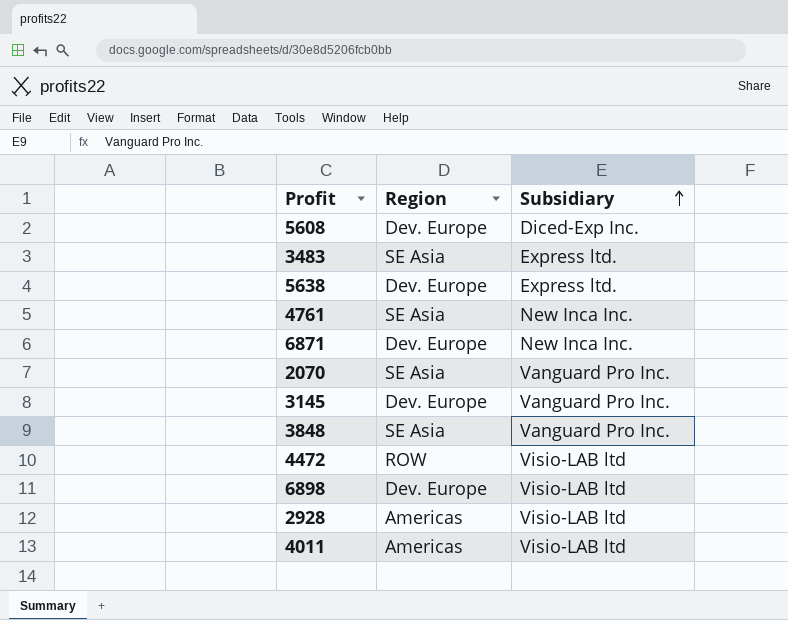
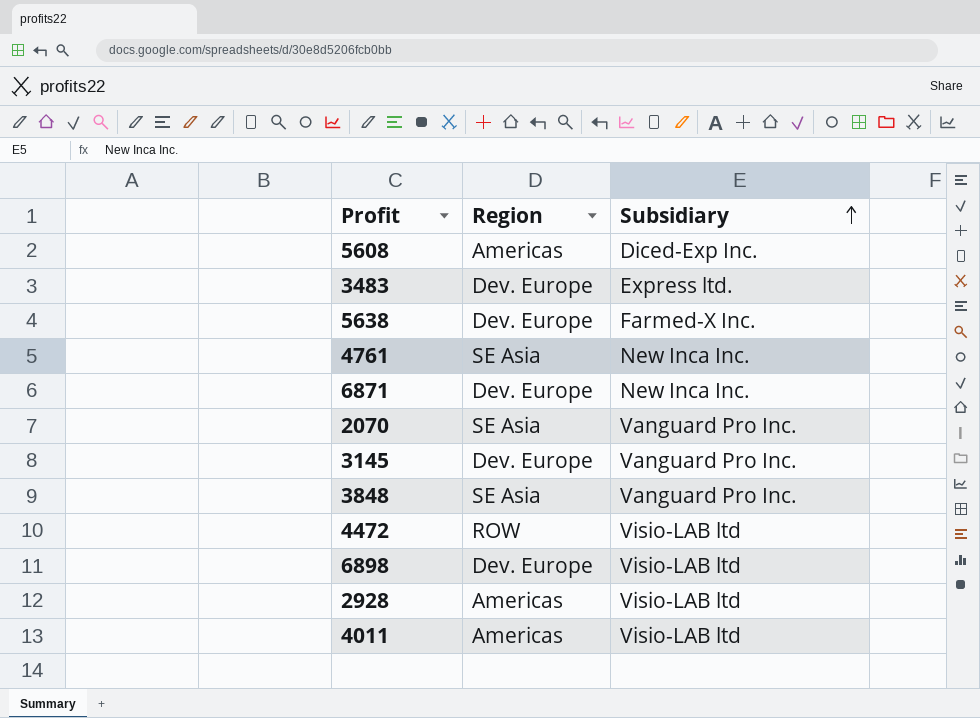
5608 | Region: Dev. Europe -> Americas
3483 | Region: SE Asia -> Dev. Europe
5638 | Subsidiary: Express ltd. -> Farmed-X Inc.

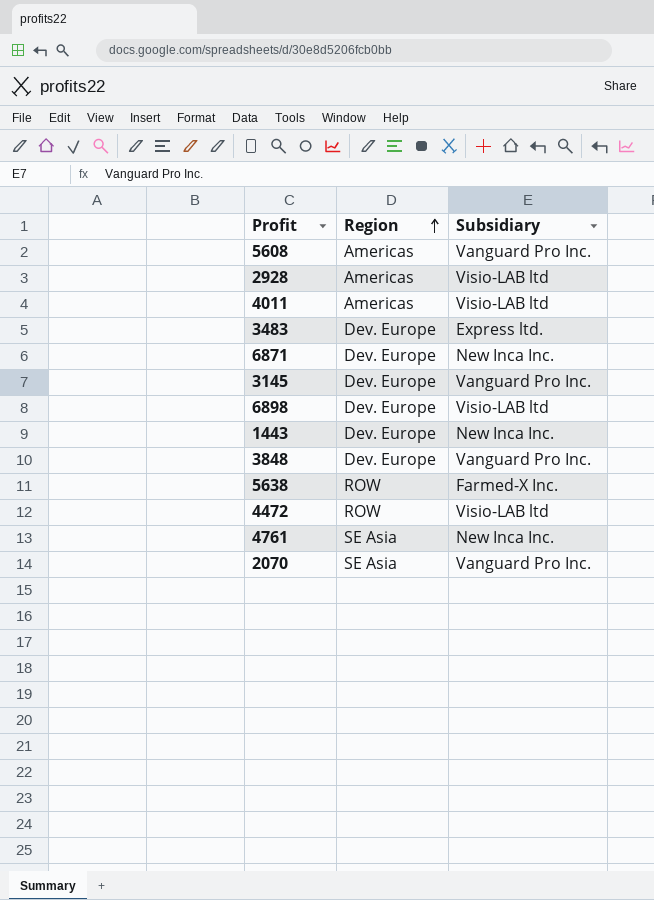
row order: Subsidiary ascending -> Region ascending
5608 | Subsidiary: Diced-Exp Inc. -> Vanguard Pro Inc.
row 1443: none -> Dev. Europe | New Inca Inc.
3848 | Region: SE Asia -> Dev. Europe
5638 | Region: Dev. Europe -> ROW

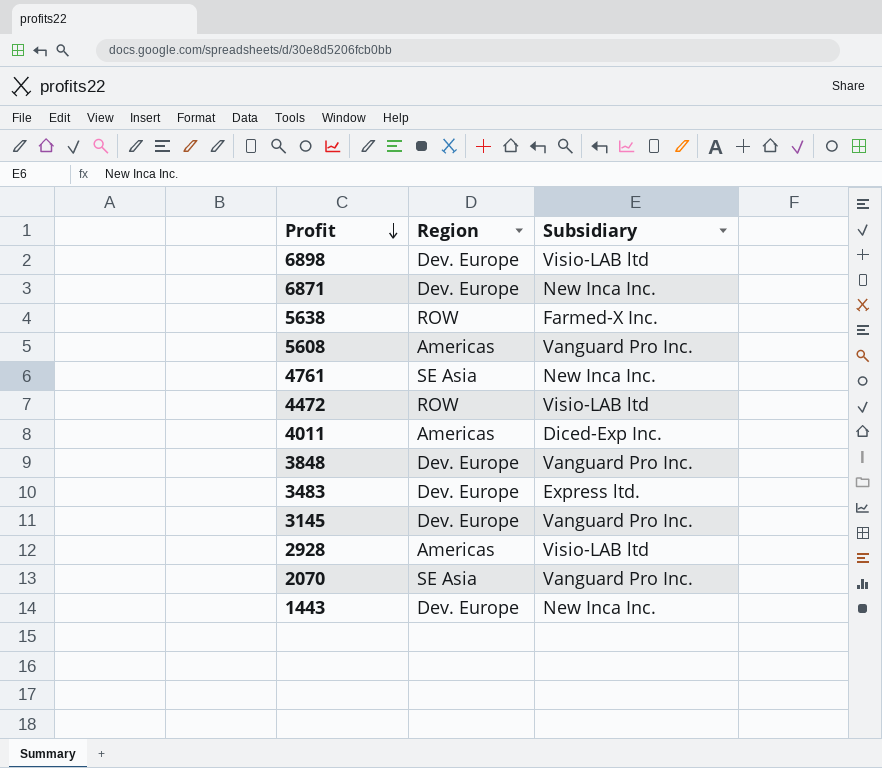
row order: Region ascending -> Profit descending
4011 | Subsidiary: Visio-LAB ltd -> Diced-Exp Inc.

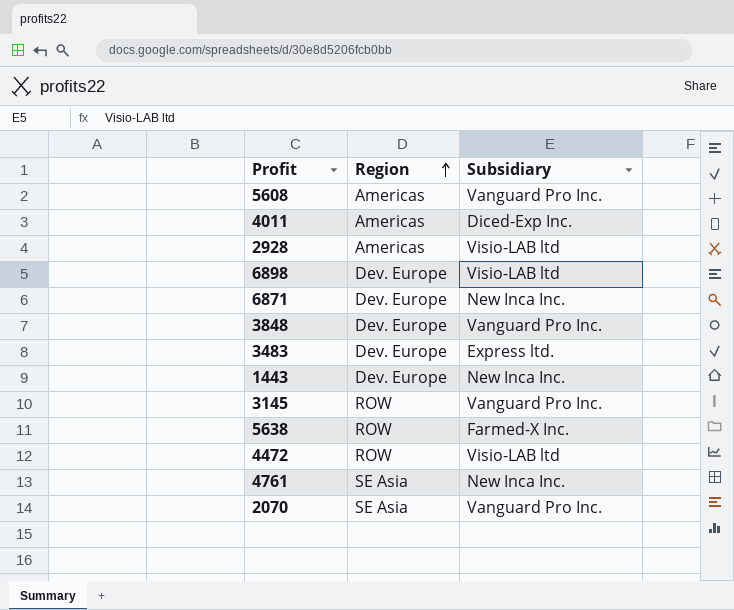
row order: Profit descending -> Region ascending
3145 | Region: Dev. Europe -> ROW

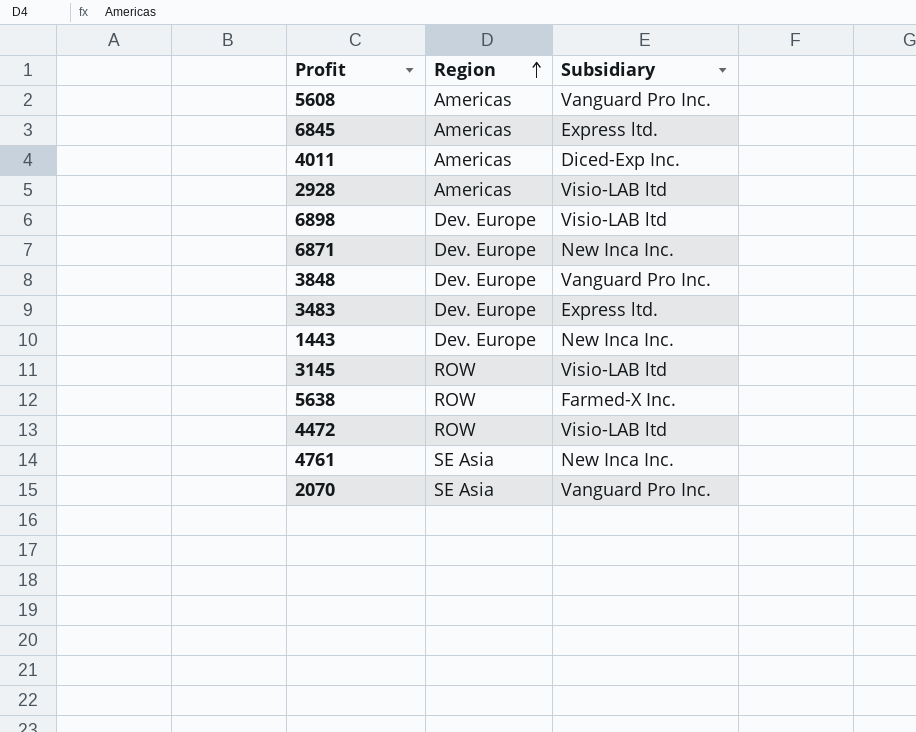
row 6845: none -> Americas | Express ltd.
3145 | Subsidiary: Vanguard Pro Inc. -> Visio-LAB ltd

